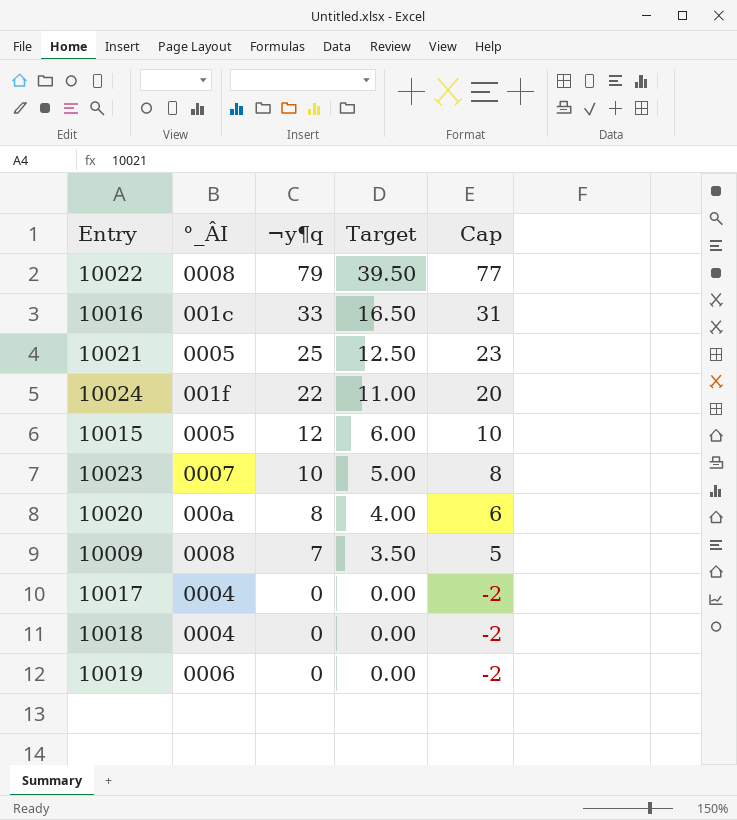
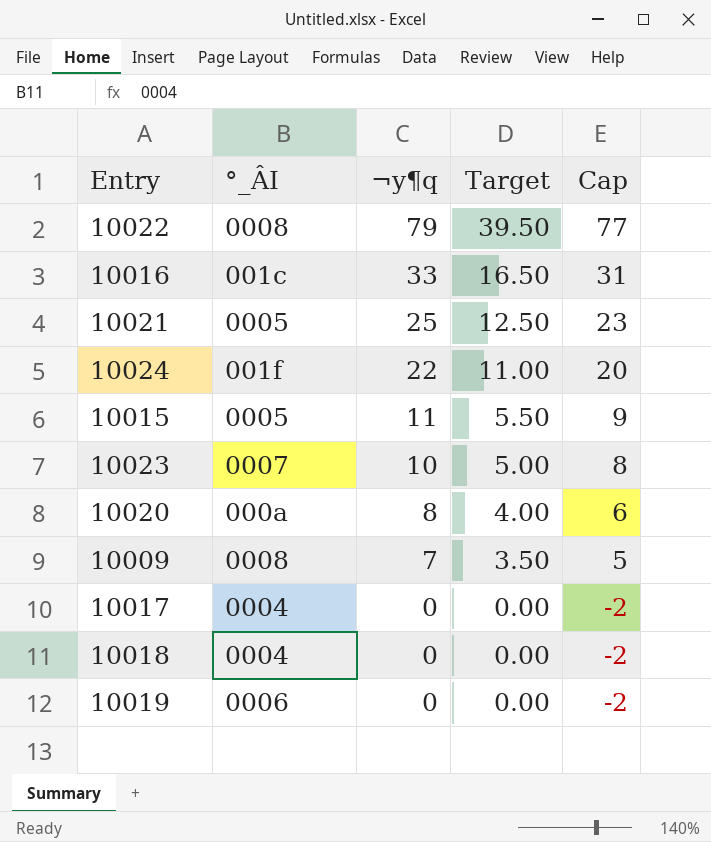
10015 | ¬y¶q: 12 -> 11
10015 | Target: 6.00 -> 5.50
10015 | Cap: 10 -> 9

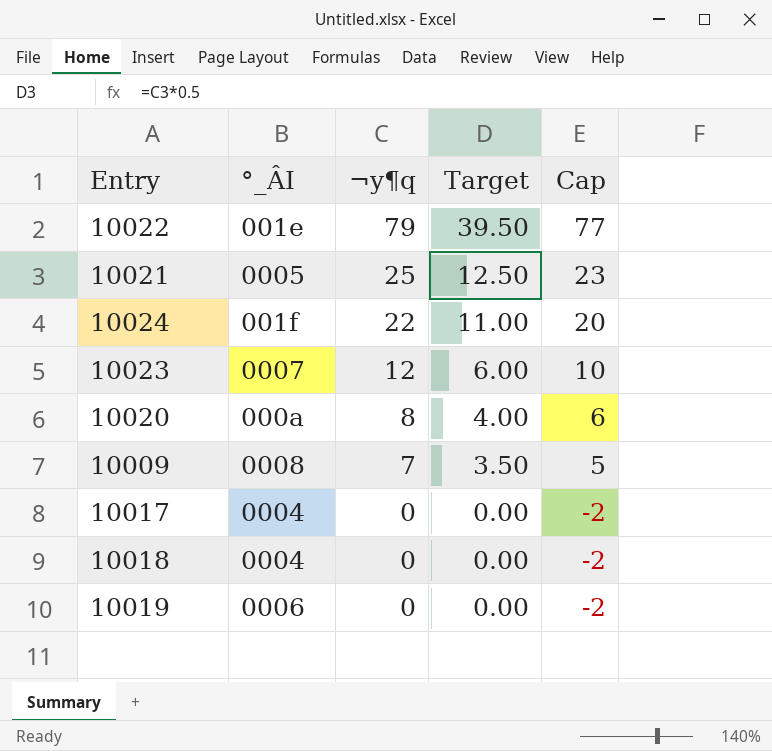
row 10016: 001c | 33 | 16.50 | 31 -> none
row 10015: 0005 | 11 | 5.50 | 9 -> none
10022 | °_ÂI: 0008 -> 001e
10023 | ¬y¶q: 10 -> 12
10023 | Target: 5.00 -> 6.00
10023 | Cap: 8 -> 10

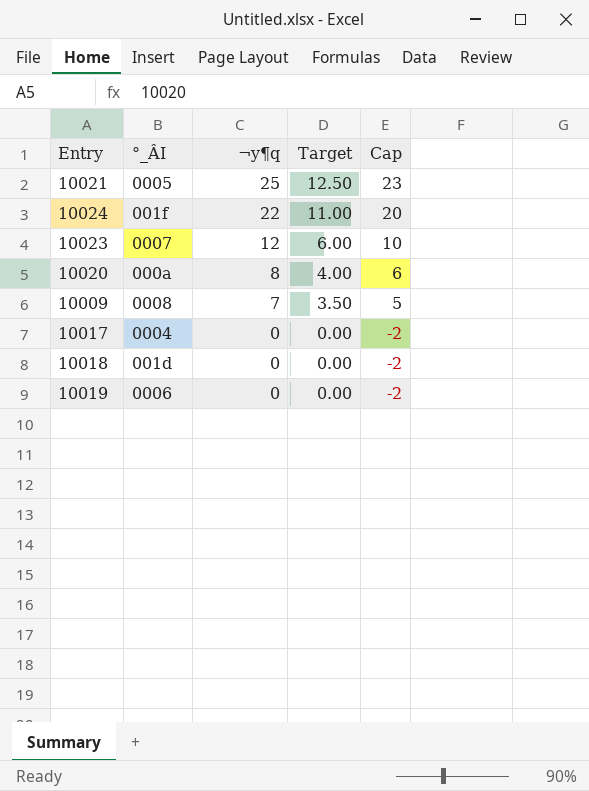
row 10022: 001e | 79 | 39.50 | 77 -> none
10018 | °_ÂI: 0004 -> 001d

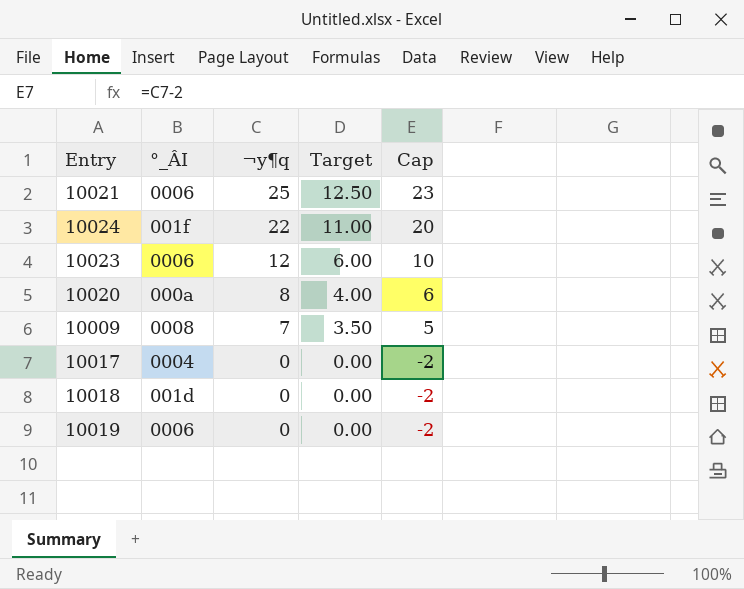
10021 | °_ÂI: 0005 -> 0006
10023 | °_ÂI: 0007 -> 0006

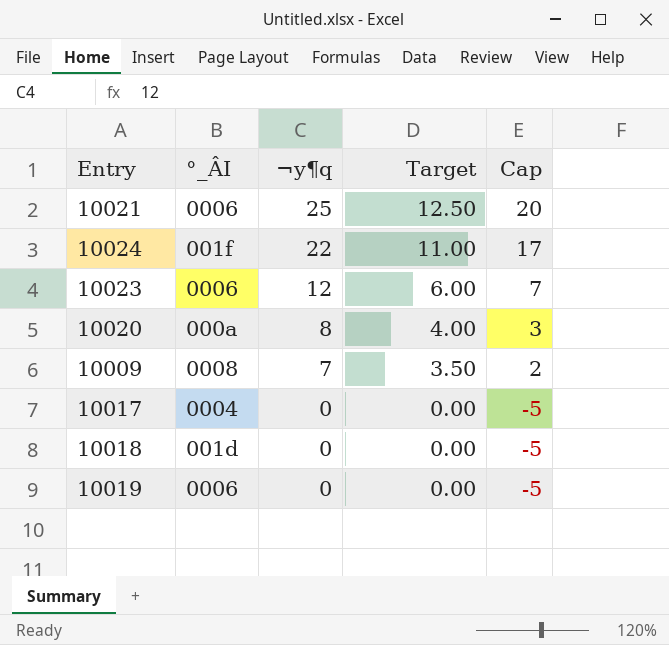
column Cap | formula: [¬y¶q] - 2 -> [¬y¶q] - 5

